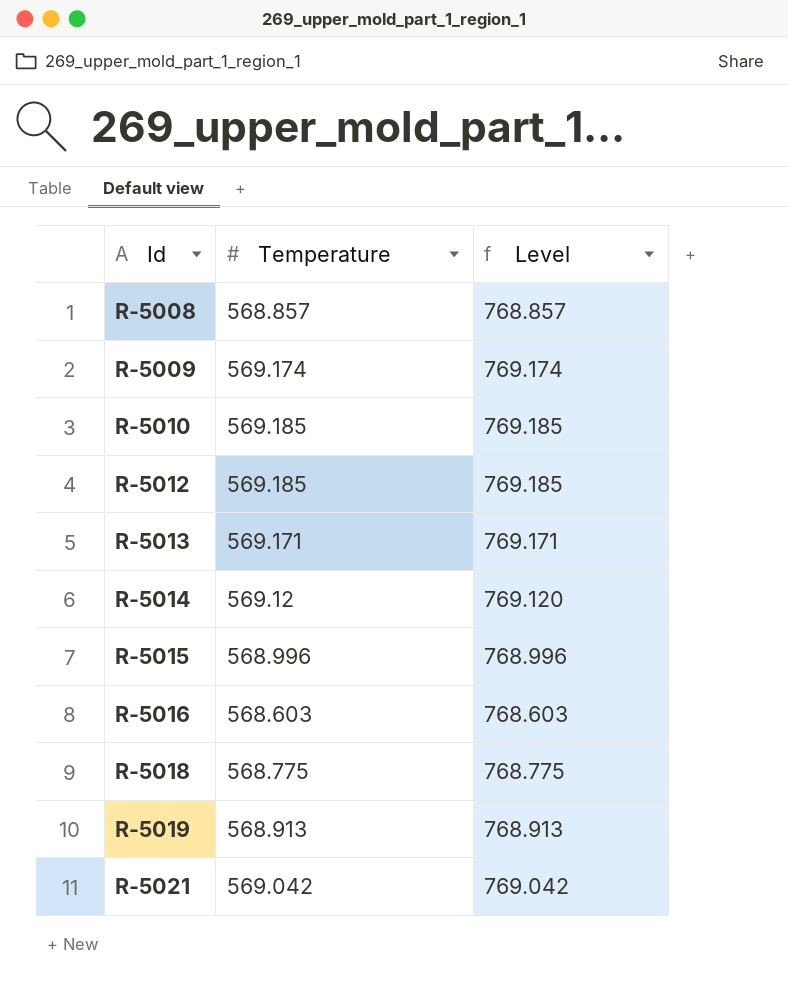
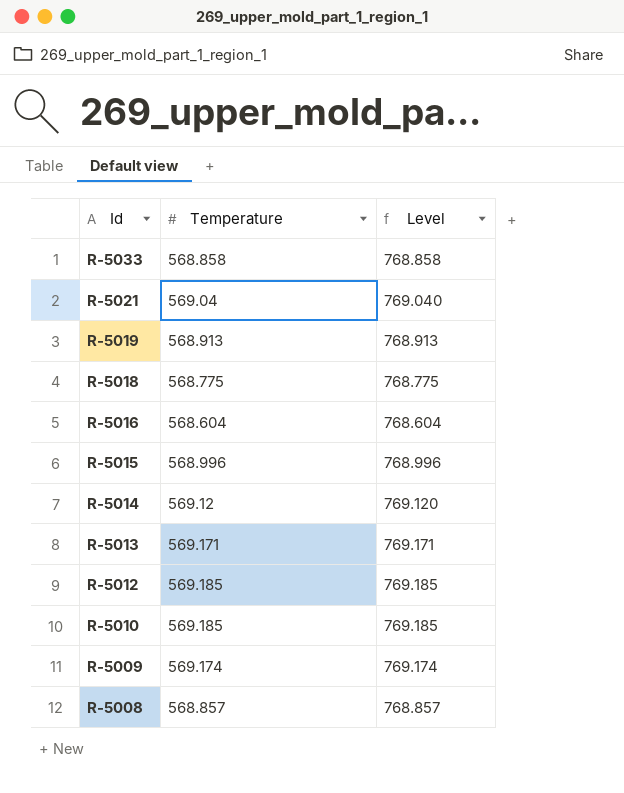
row order: Id ascending -> Id descending
row R-5033: none -> 568.858 | 768.858
R-5021 | Temperature: 569.042 -> 569.04
R-5021 | Level: 769.042 -> 769.040
R-5016 | Temperature: 568.603 -> 568.604
R-5016 | Level: 768.603 -> 768.604

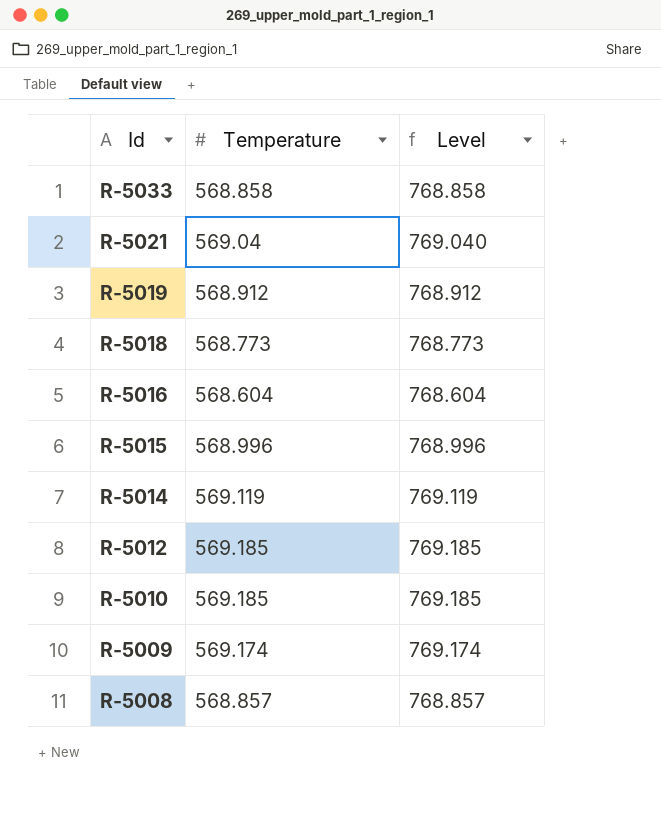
row R-5013: 569.171 | 769.171 -> none
R-5019 | Temperature: 568.913 -> 568.912
R-5019 | Level: 768.913 -> 768.912
R-5018 | Temperature: 568.775 -> 568.773
R-5018 | Level: 768.775 -> 768.773
R-5014 | Temperature: 569.12 -> 569.119
R-5014 | Level: 769.120 -> 769.119

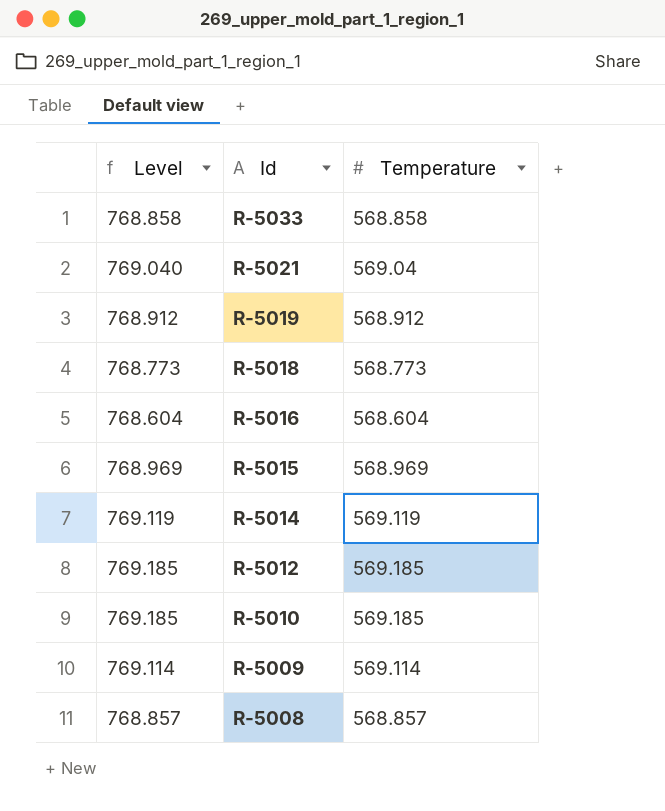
column Level | position: 3 -> 1
R-5015 | Level: 768.996 -> 768.969
R-5015 | Temperature: 568.996 -> 568.969
R-5009 | Level: 769.174 -> 769.114
R-5009 | Temperature: 569.174 -> 569.114

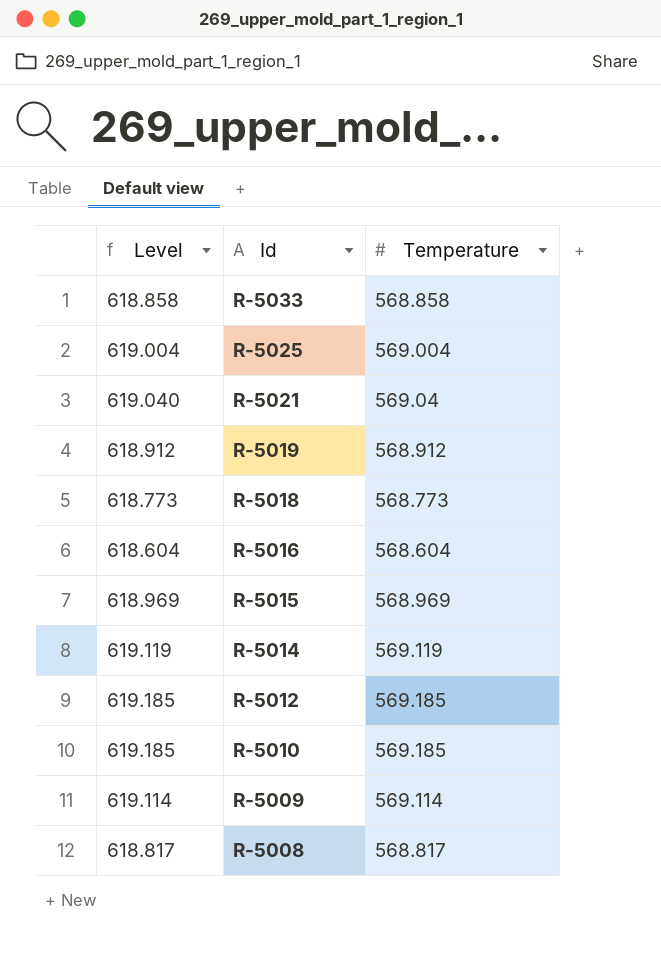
column Level | formula: [Temperature] + 200 -> [Temperature] + 50
row R-5025: none -> 619.004 | 569.004
R-5008 | Temperature: 568.857 -> 568.817

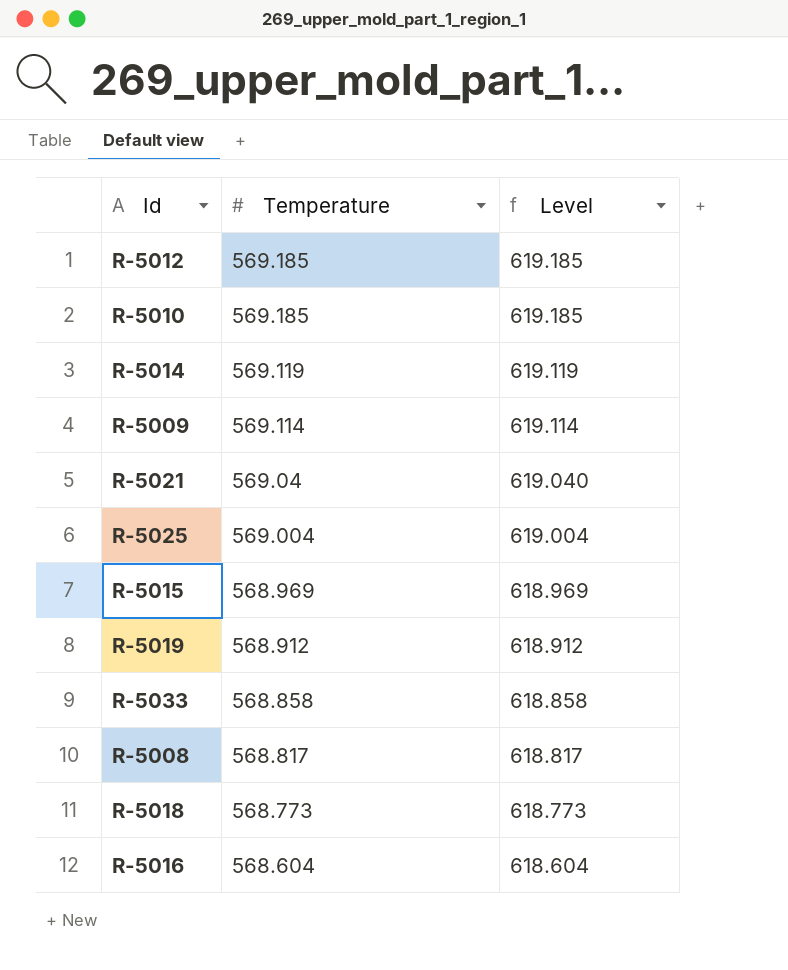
row order: Id descending -> Temperature descending
column Level | position: 1 -> 3

